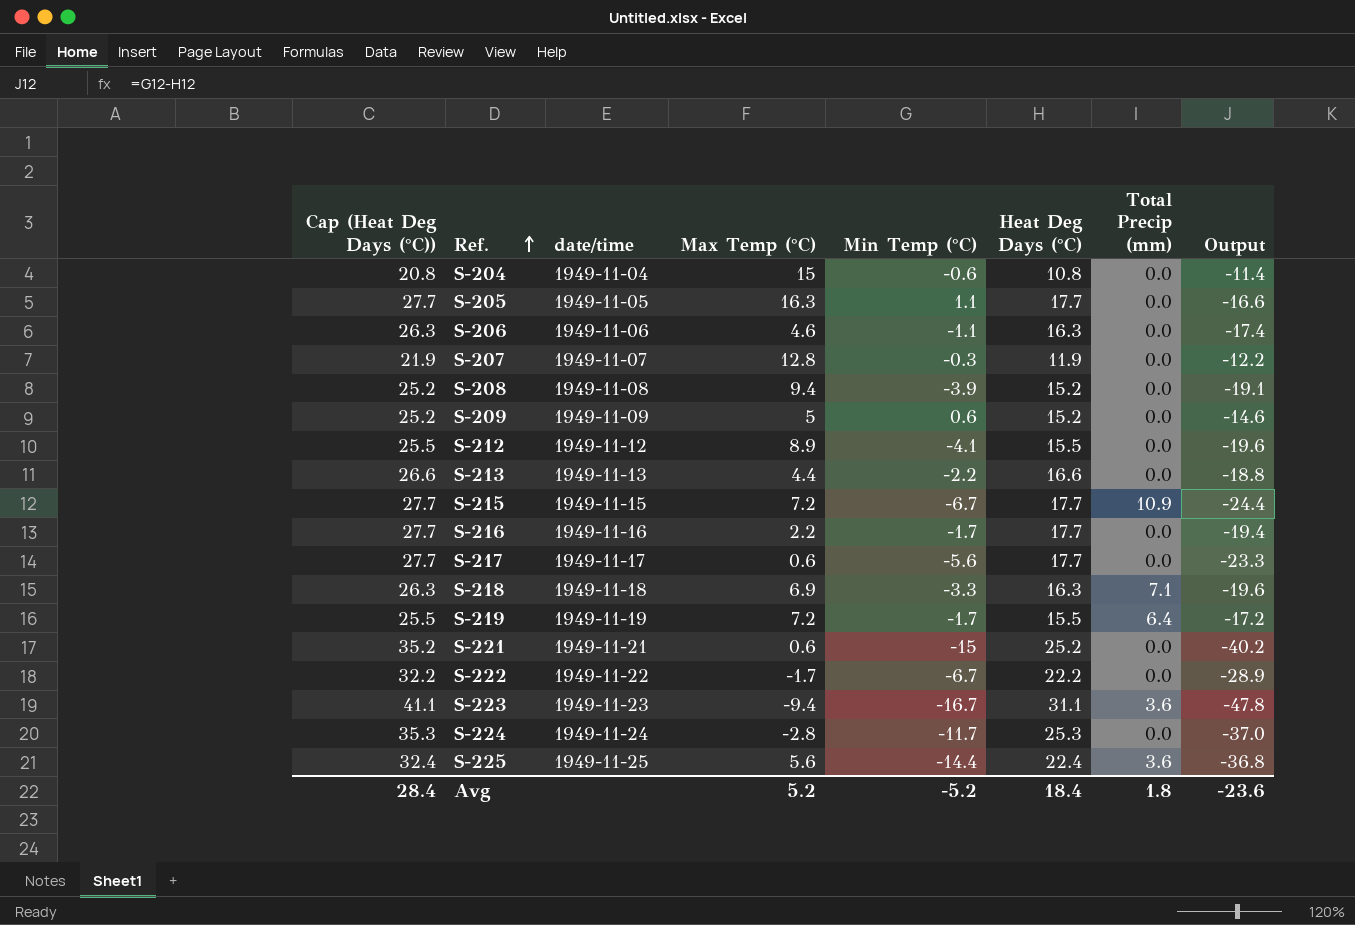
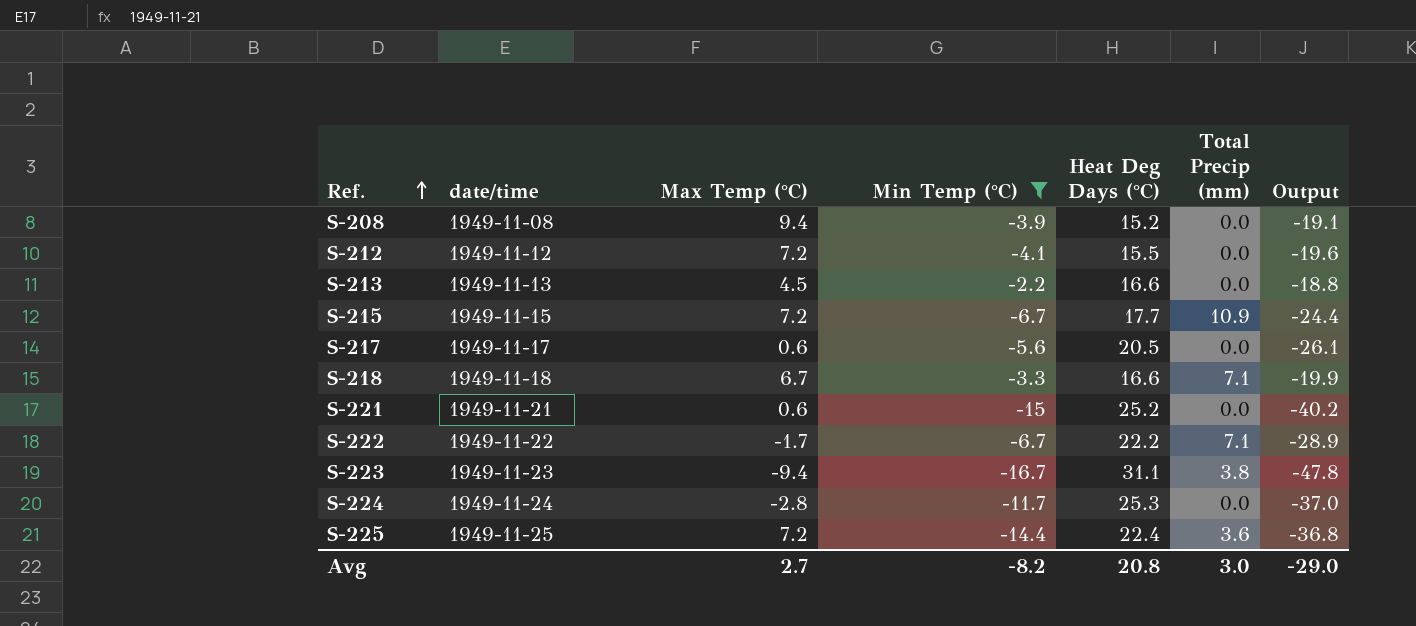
filter: none -> Min Temp (°C) <= -2.2
column Cap (Heat Deg Days (°C)) | formula: [Heat Deg Days (°C)] + 10 -> none
S-212 | Max Temp (°C): 8.9 -> 7.2
S-213 | Max Temp (°C): 4.4 -> 4.5
S-217 | Heat Deg Days (°C): 17.7 -> 20.5
S-217 | Output: -23.3 -> -26.1
S-218 | Max Temp (°C): 6.9 -> 6.7
S-218 | Heat Deg Days (°C): 16.3 -> 16.6
S-218 | Output: -19.6 -> -19.9
S-222 | Total Precip (mm): 0.0 -> 7.1
S-223 | Total Precip (mm): 3.6 -> 3.8
S-225 | Max Temp (°C): 5.6 -> 7.2
Avg | Max Temp (°C): 5.2 -> 2.7
Avg | Min Temp (°C): -5.2 -> -8.2
Avg | Heat Deg Days (°C): 18.4 -> 20.8
Avg | Total Precip (mm): 1.8 -> 3.0
Avg | Output: -23.6 -> -29.0

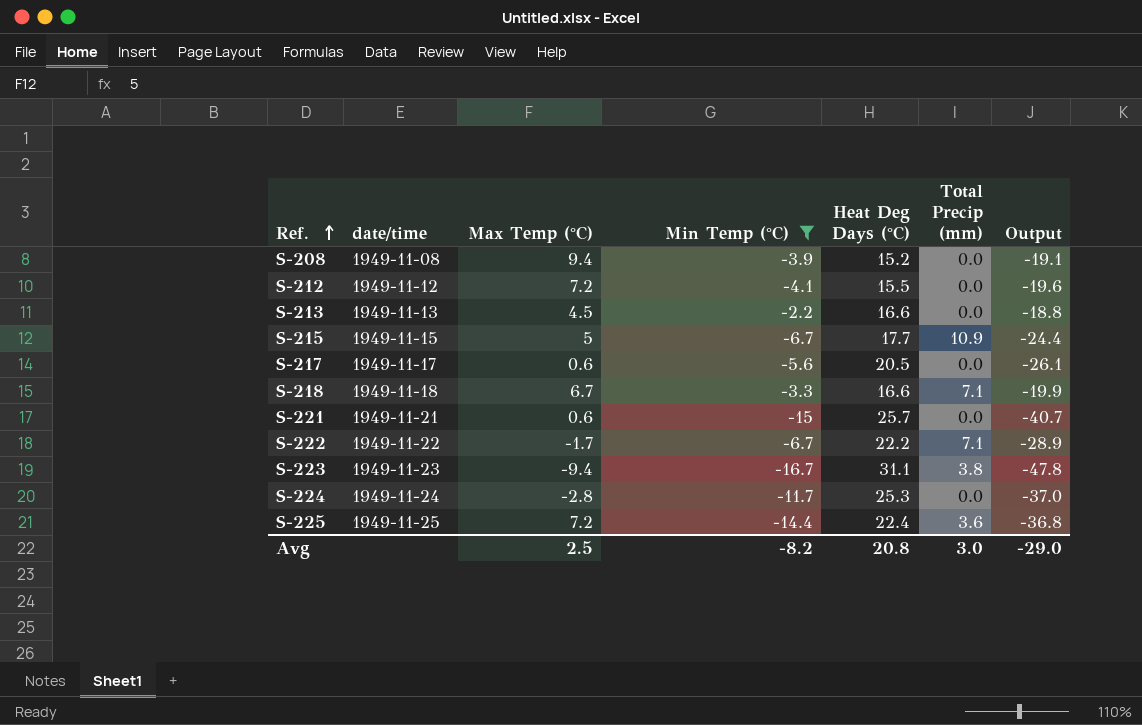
S-215 | Max Temp (°C): 7.2 -> 5
S-221 | Heat Deg Days (°C): 25.2 -> 25.7
S-221 | Output: -40.2 -> -40.7
Avg | Max Temp (°C): 2.7 -> 2.5

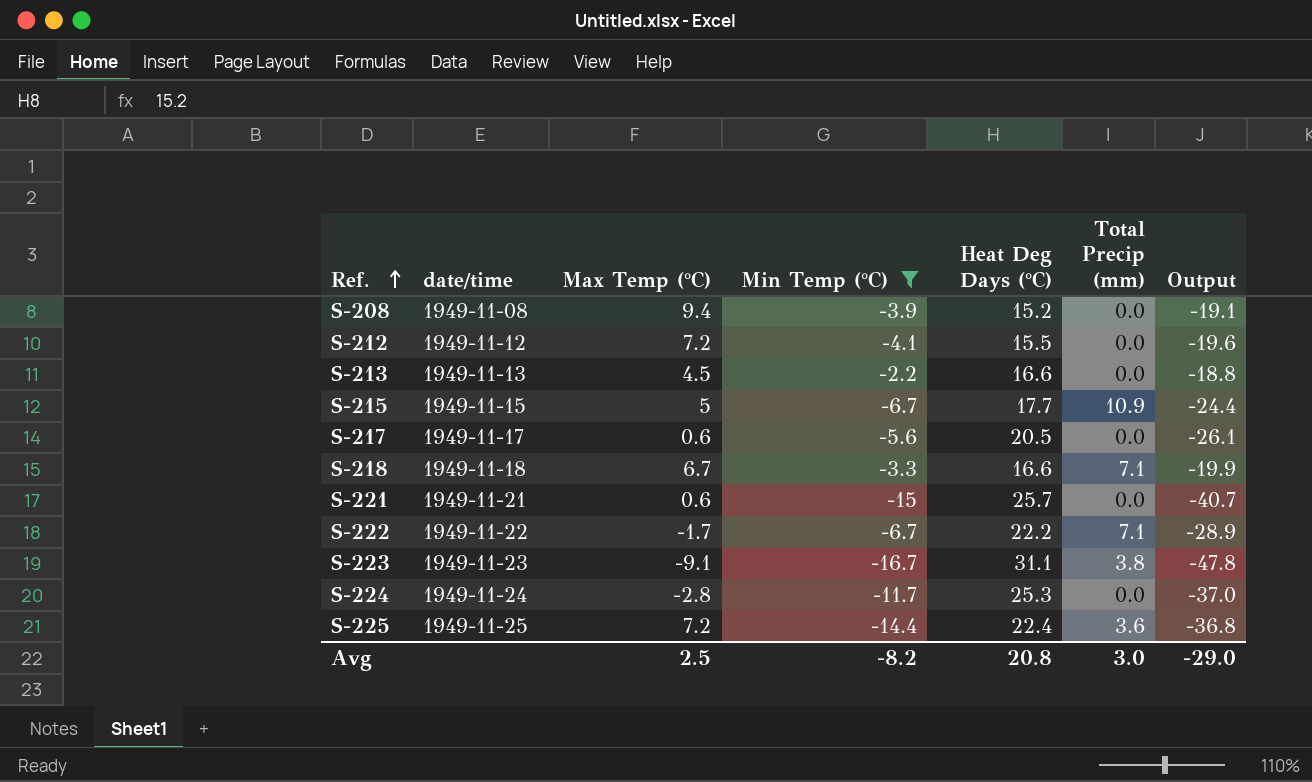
S-223 | Max Temp (°C): -9.4 -> -9.1

